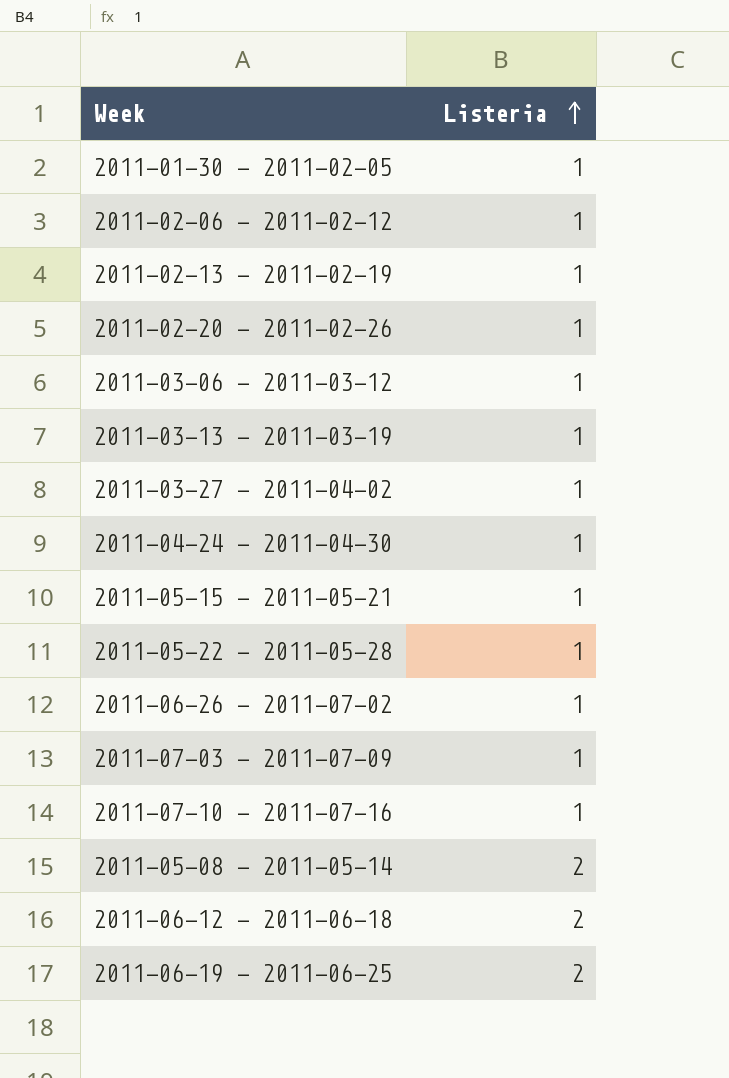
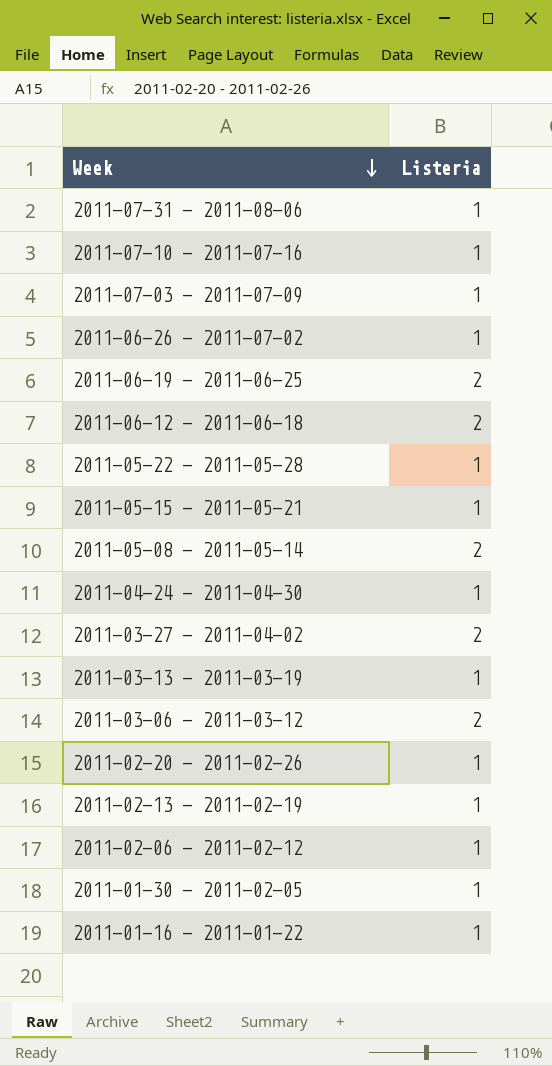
row order: Listeria ascending -> Week descending
row 2011-07-31 - 2011-08-06: none -> 1
2011-03-27 - 2011-04-02 | Listeria: 1 -> 2
2011-03-06 - 2011-03-12 | Listeria: 1 -> 2
row 2011-01-16 - 2011-01-22: none -> 1

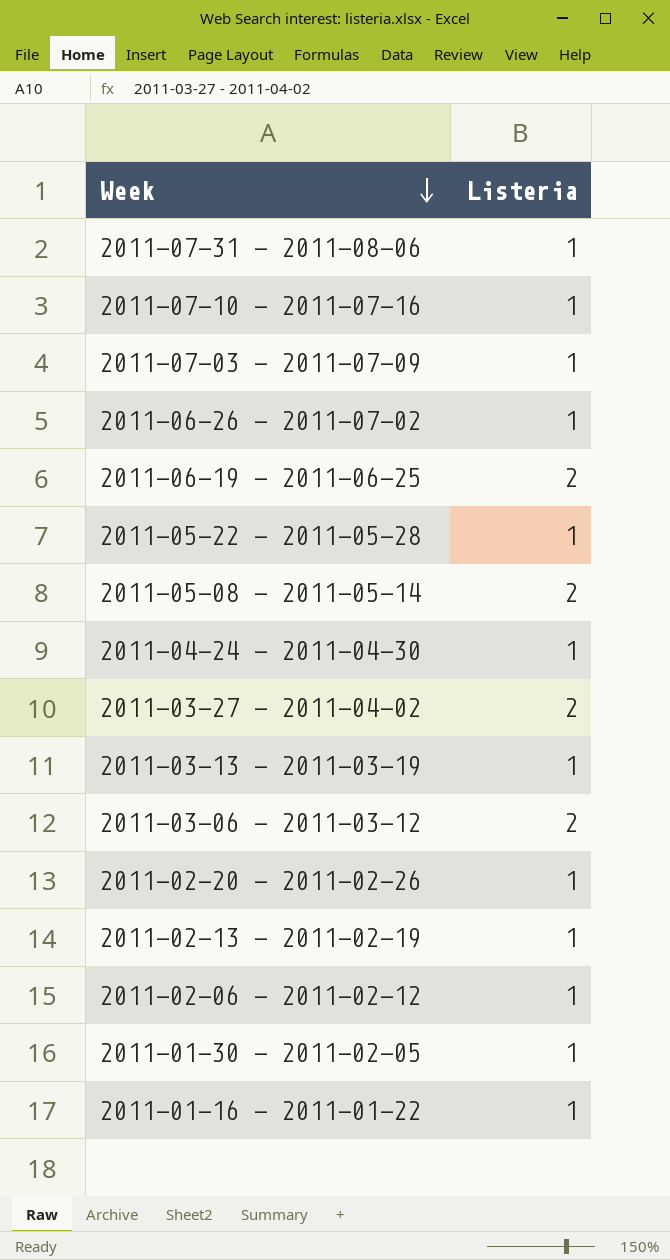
row 2011-06-12 - 2011-06-18: 2 -> none
row 2011-05-15 - 2011-05-21: 1 -> none

